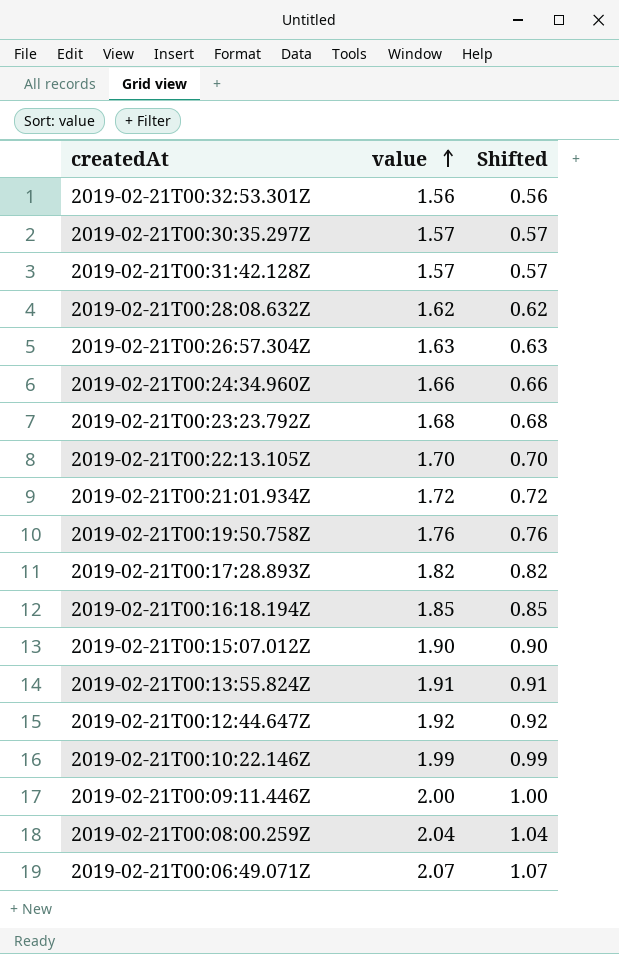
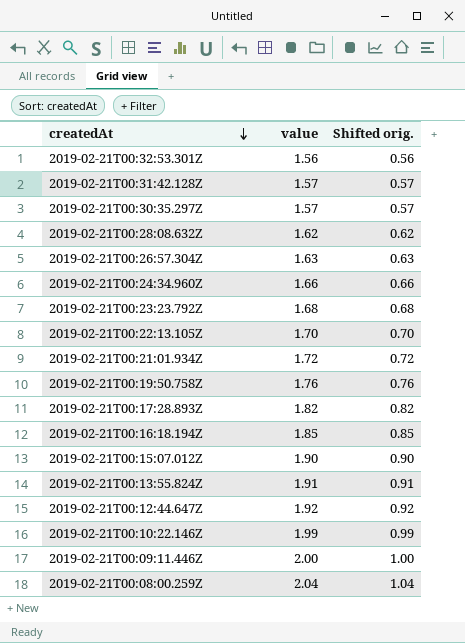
row order: value ascending -> createdAt descending
column name: Shifted -> Shifted orig.
row 2019-02-21T00:06:49.071Z: 2.07 | 1.07 -> none

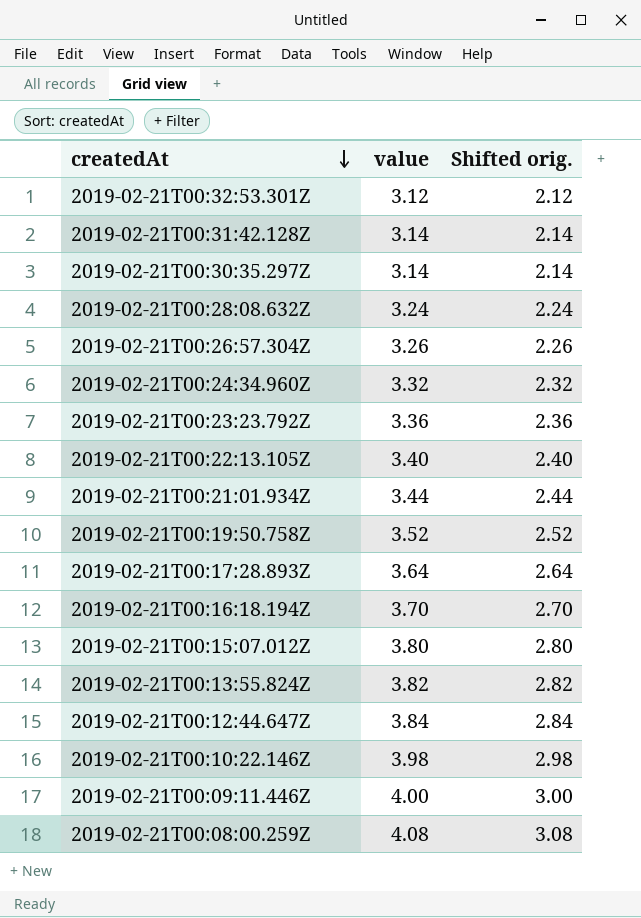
2019-02-21T00:32:53.301Z | value: 1.56 -> 3.12
2019-02-21T00:32:53.301Z | Shifted orig.: 0.56 -> 2.12
2019-02-21T00:31:42.128Z | value: 1.57 -> 3.14
2019-02-21T00:31:42.128Z | Shifted orig.: 0.57 -> 2.14
2019-02-21T00:30:35.297Z | value: 1.57 -> 3.14
2019-02-21T00:30:35.297Z | Shifted orig.: 0.57 -> 2.14
2019-02-21T00:28:08.632Z | value: 1.62 -> 3.24
2019-02-21T00:28:08.632Z | Shifted orig.: 0.62 -> 2.24
2019-02-21T00:26:57.304Z | value: 1.63 -> 3.26
2019-02-21T00:26:57.304Z | Shifted orig.: 0.63 -> 2.26
2019-02-21T00:24:34.960Z | value: 1.66 -> 3.32
2019-02-21T00:24:34.960Z | Shifted orig.: 0.66 -> 2.32
2019-02-21T00:23:23.792Z | value: 1.68 -> 3.36
2019-02-21T00:23:23.792Z | Shifted orig.: 0.68 -> 2.36
2019-02-21T00:22:13.105Z | value: 1.70 -> 3.40
2019-02-21T00:22:13.105Z | Shifted orig.: 0.70 -> 2.40
2019-02-21T00:21:01.934Z | value: 1.72 -> 3.44
2019-02-21T00:21:01.934Z | Shifted orig.: 0.72 -> 2.44
2019-02-21T00:19:50.758Z | value: 1.76 -> 3.52
2019-02-21T00:19:50.758Z | Shifted orig.: 0.76 -> 2.52
2019-02-21T00:17:28.893Z | value: 1.82 -> 3.64
2019-02-21T00:17:28.893Z | Shifted orig.: 0.82 -> 2.64
2019-02-21T00:16:18.194Z | value: 1.85 -> 3.70
2019-02-21T00:16:18.194Z | Shifted orig.: 0.85 -> 2.70
2019-02-21T00:15:07.012Z | value: 1.90 -> 3.80
2019-02-21T00:15:07.012Z | Shifted orig.: 0.90 -> 2.80
2019-02-21T00:13:55.824Z | value: 1.91 -> 3.82
2019-02-21T00:13:55.824Z | Shifted orig.: 0.91 -> 2.82
2019-02-21T00:12:44.647Z | value: 1.92 -> 3.84
2019-02-21T00:12:44.647Z | Shifted orig.: 0.92 -> 2.84
2019-02-21T00:10:22.146Z | value: 1.99 -> 3.98
2019-02-21T00:10:22.146Z | Shifted orig.: 0.99 -> 2.98
2019-02-21T00:09:11.446Z | value: 2.00 -> 4.00
2019-02-21T00:09:11.446Z | Shifted orig.: 1.00 -> 3.00
2019-02-21T00:08:00.259Z | value: 2.04 -> 4.08
2019-02-21T00:08:00.259Z | Shifted orig.: 1.04 -> 3.08

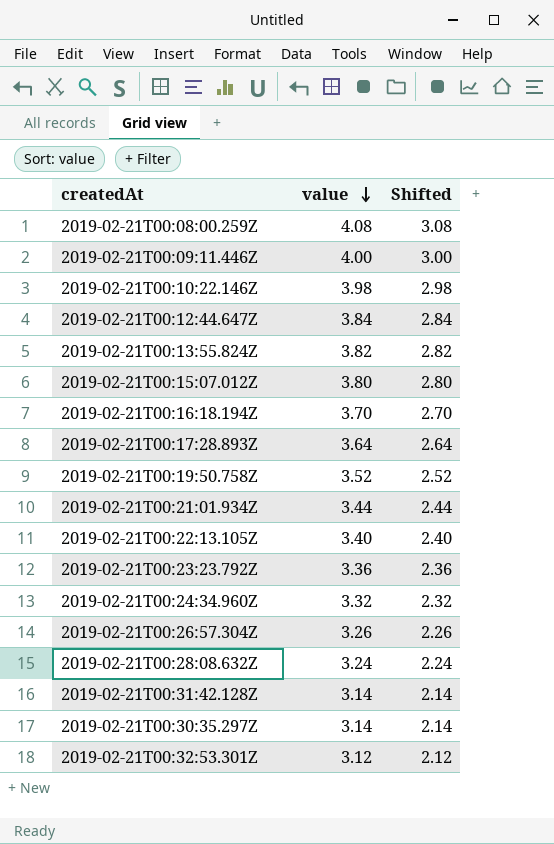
row order: createdAt descending -> value descending
column name: Shifted orig. -> Shifted

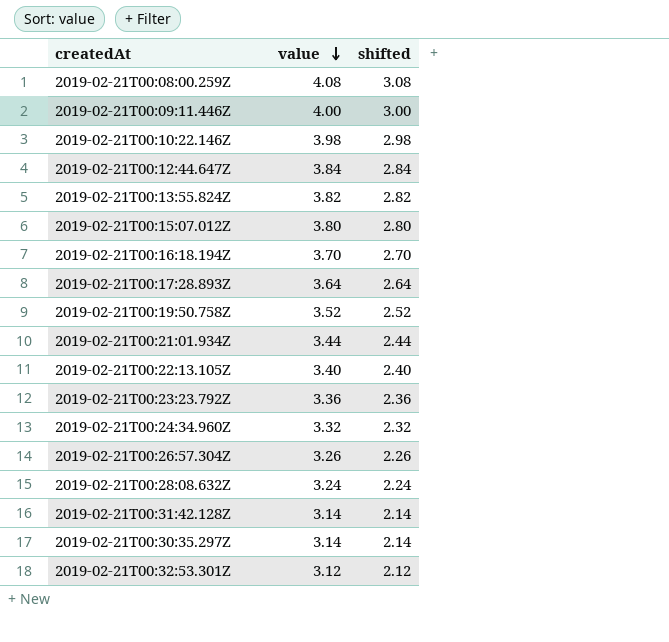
column name: Shifted -> shifted

